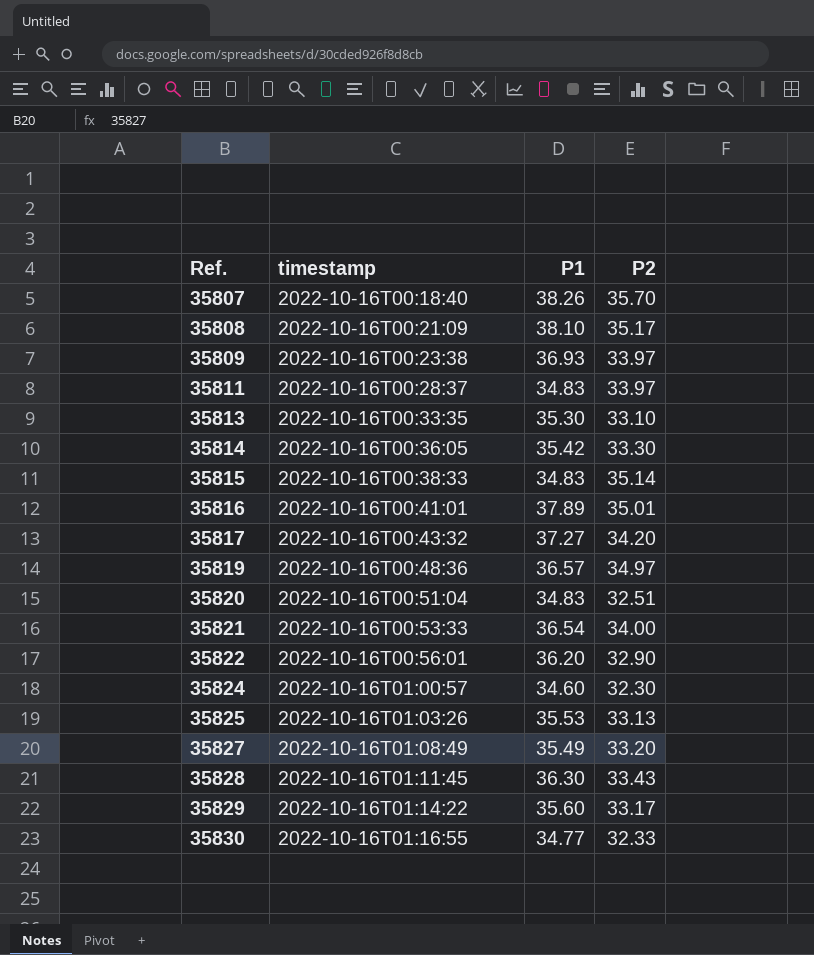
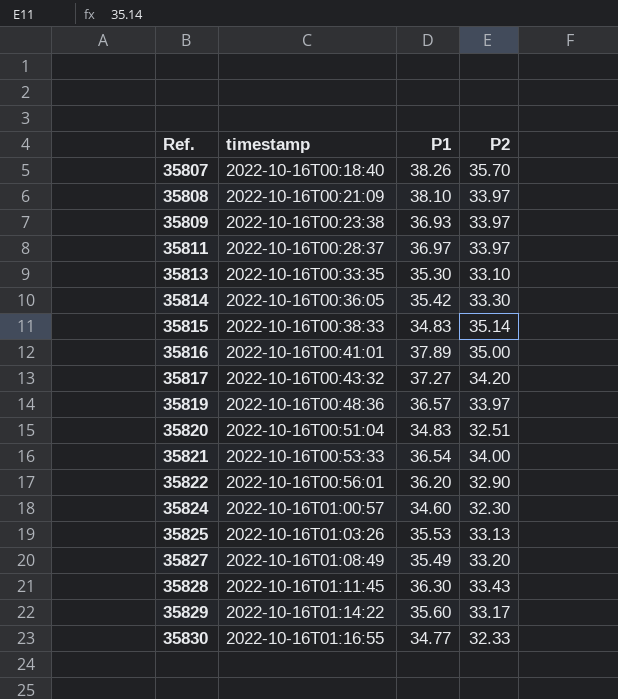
35808 | P2: 35.17 -> 33.97
35811 | P1: 34.83 -> 36.97
35816 | P2: 35.01 -> 35.00
35819 | P2: 34.97 -> 33.97

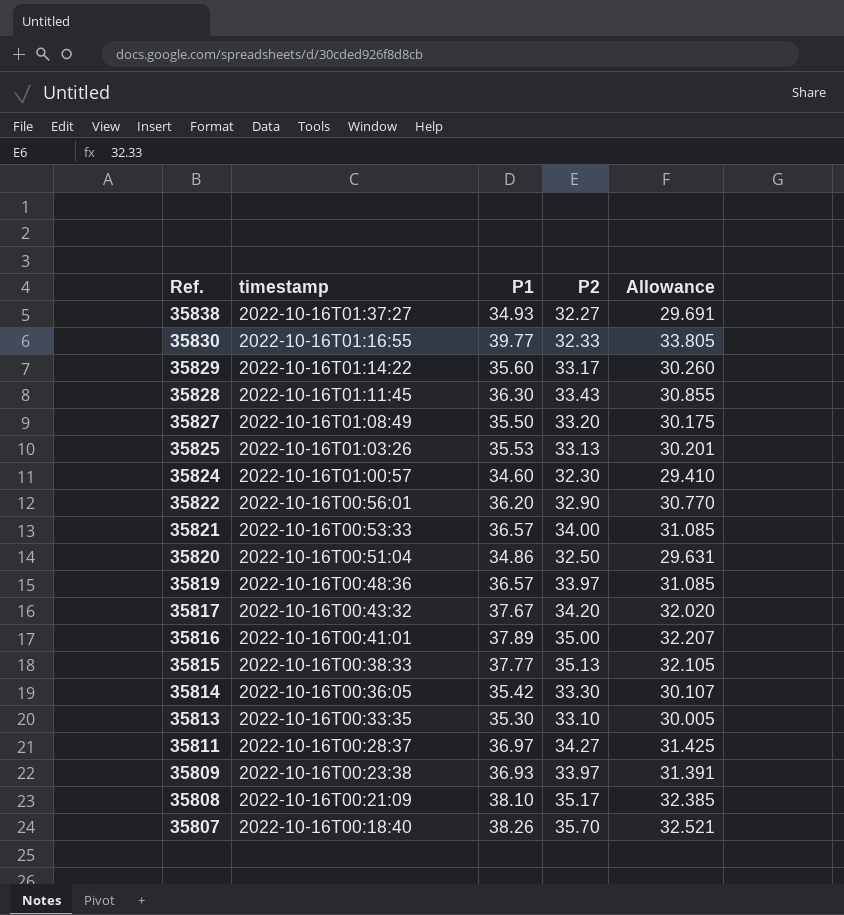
row order: Ref. ascending -> Ref. descending
column Allowance | formula: none -> [P1] * 0.85
row 35838: none -> 2022-10-16T01:37:27 | 34.93 | 32.27 | 29.691
35830 | P1: 34.77 -> 39.77
35827 | P1: 35.49 -> 35.50
35821 | P1: 36.54 -> 36.57
35820 | P1: 34.83 -> 34.86
35820 | P2: 32.51 -> 32.50
35817 | P1: 37.27 -> 37.67
35815 | P1: 34.83 -> 37.77
35815 | P2: 35.14 -> 35.13
35811 | P2: 33.97 -> 34.27
35808 | P2: 33.97 -> 35.17

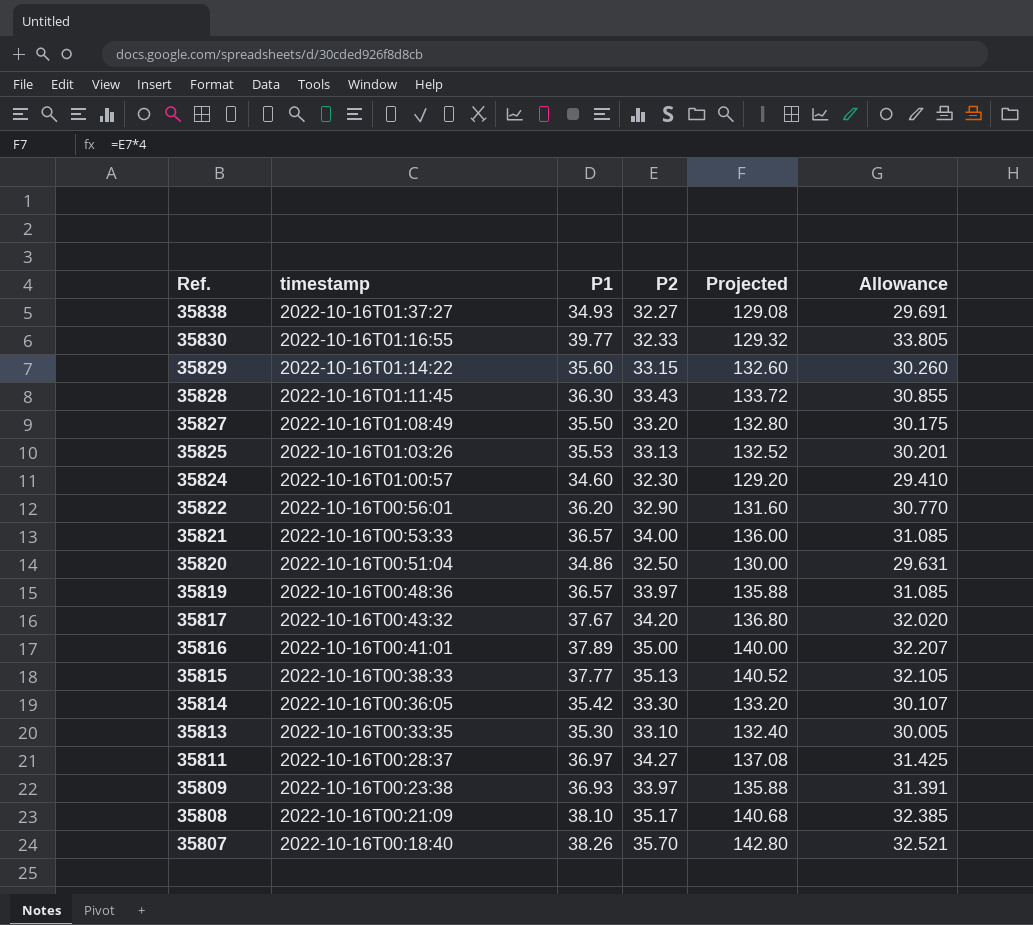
column Projected | formula: none -> [P2] * 4
35829 | P2: 33.17 -> 33.15

